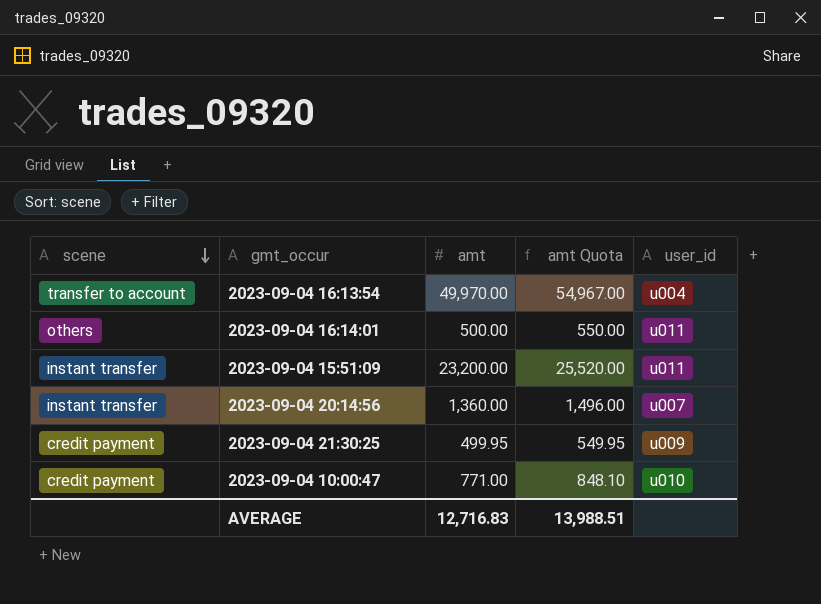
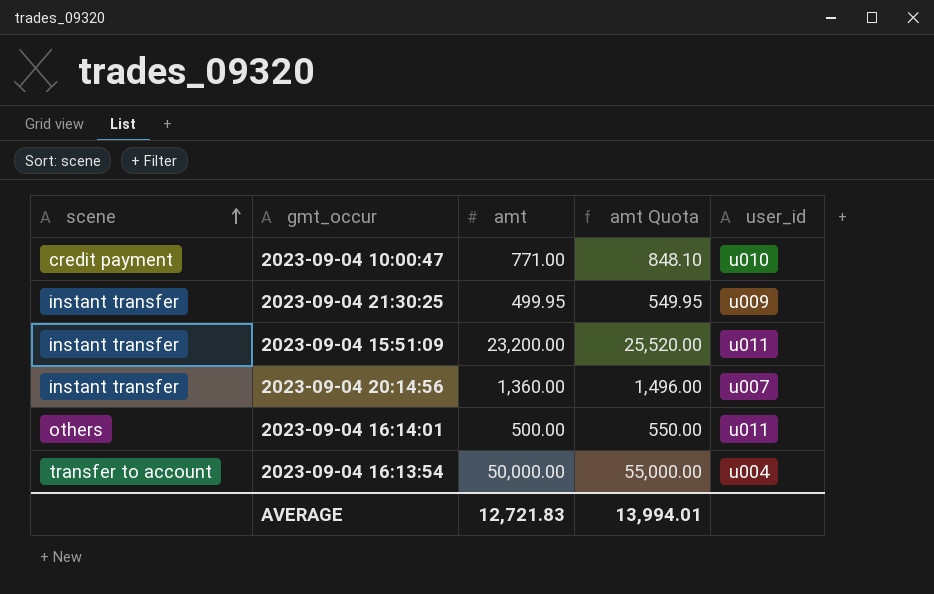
row order: scene descending -> scene ascending
2023-09-04 21:30:25 | scene: credit payment -> instant transfer
2023-09-04 16:13:54 | amt: 49,970.00 -> 50,000.00
2023-09-04 16:13:54 | amt Quota: 54,967.00 -> 55,000.00
AVERAGE | amt: 12,716.83 -> 12,721.83
AVERAGE | amt Quota: 13,988.51 -> 13,994.01

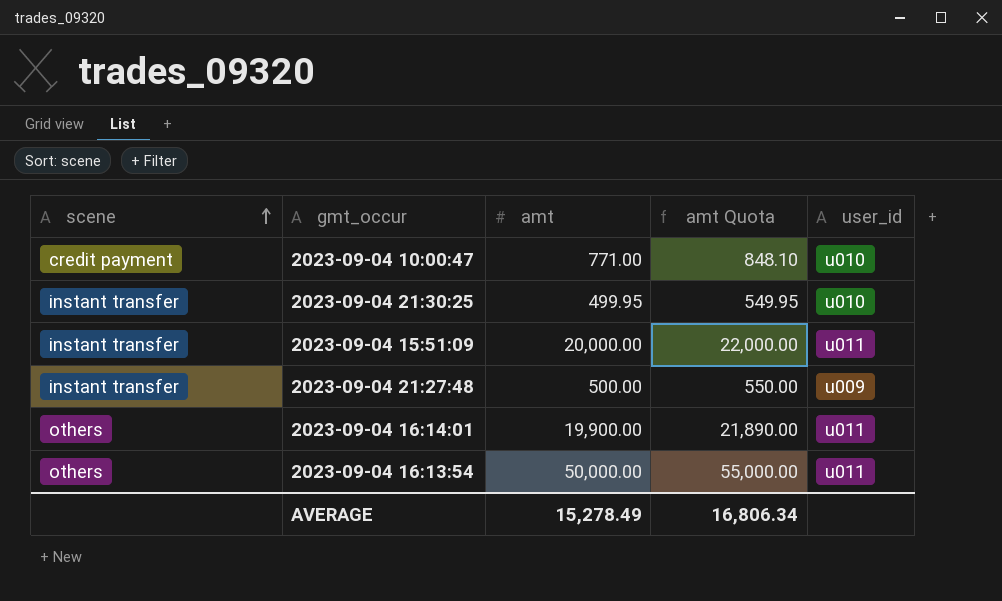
row 2023-09-04 20:14:56: instant transfer | 1,360.00 | 1,496.00 | u007 -> none
2023-09-04 21:30:25 | user_id: u009 -> u010
2023-09-04 15:51:09 | amt: 23,200.00 -> 20,000.00
2023-09-04 15:51:09 | amt Quota: 25,520.00 -> 22,000.00
row 2023-09-04 21:27:48: none -> instant transfer | 500.00 | 550.00 | u009
2023-09-04 16:14:01 | amt: 500.00 -> 19,900.00
2023-09-04 16:14:01 | amt Quota: 550.00 -> 21,890.00
2023-09-04 16:13:54 | scene: transfer to account -> others
2023-09-04 16:13:54 | user_id: u004 -> u011
AVERAGE | amt: 12,721.83 -> 15,278.49
AVERAGE | amt Quota: 13,994.01 -> 16,806.34

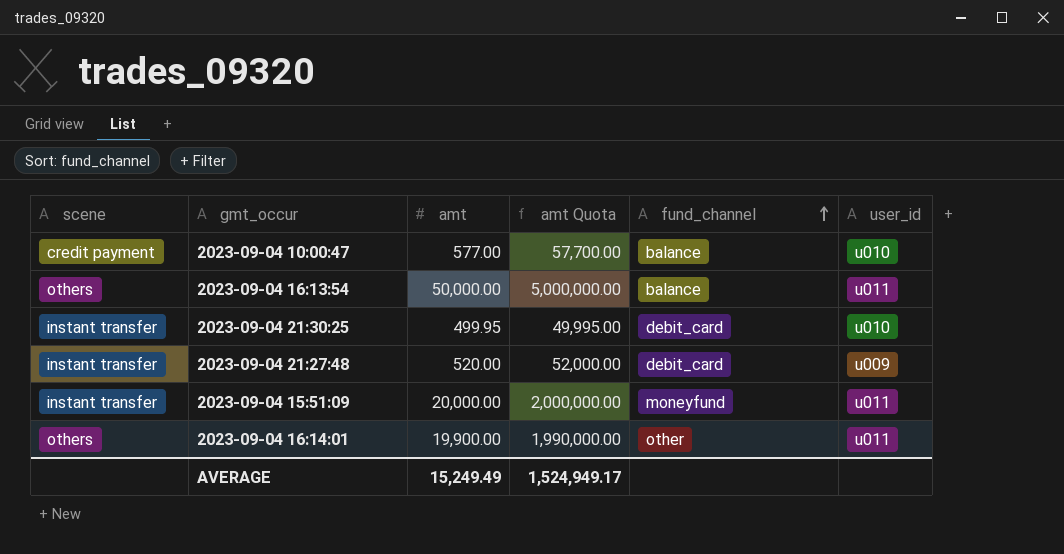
row order: scene ascending -> fund_channel ascending
column amt Quota | formula: [amt] * 1.1 -> [amt] * 100
column fund_channel | position: none -> 5
2023-09-04 10:00:47 | amt: 771.00 -> 577.00
2023-09-04 21:27:48 | amt: 500.00 -> 520.00
AVERAGE | amt: 15,278.49 -> 15,249.49
AVERAGE | amt Quota: 16,806.34 -> 1,524,949.17

